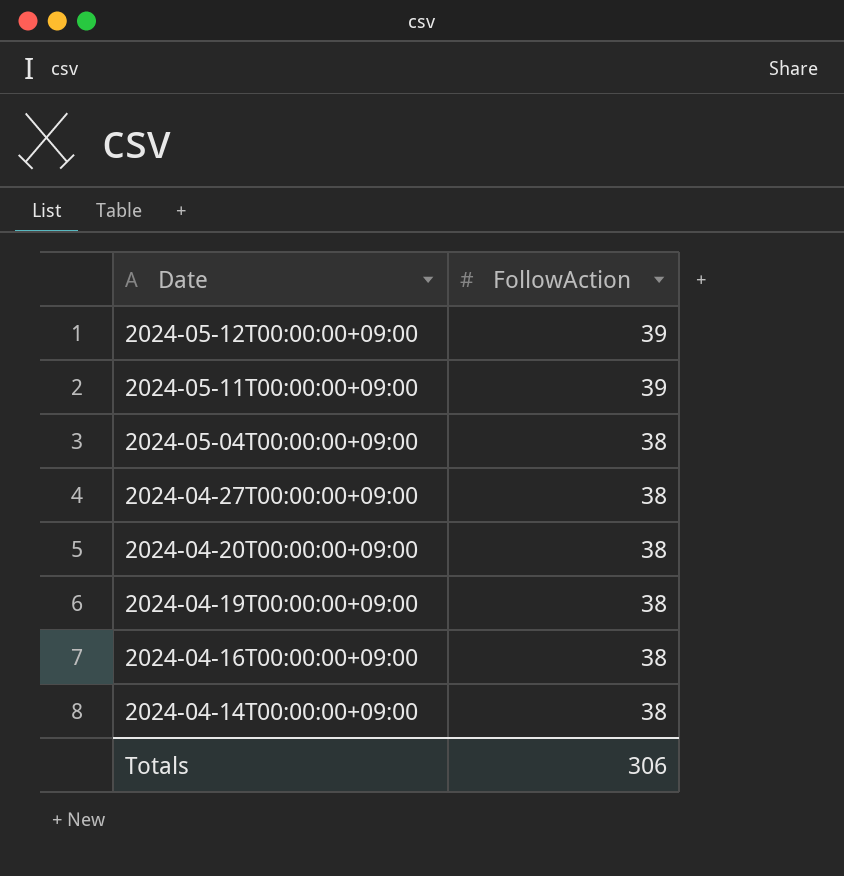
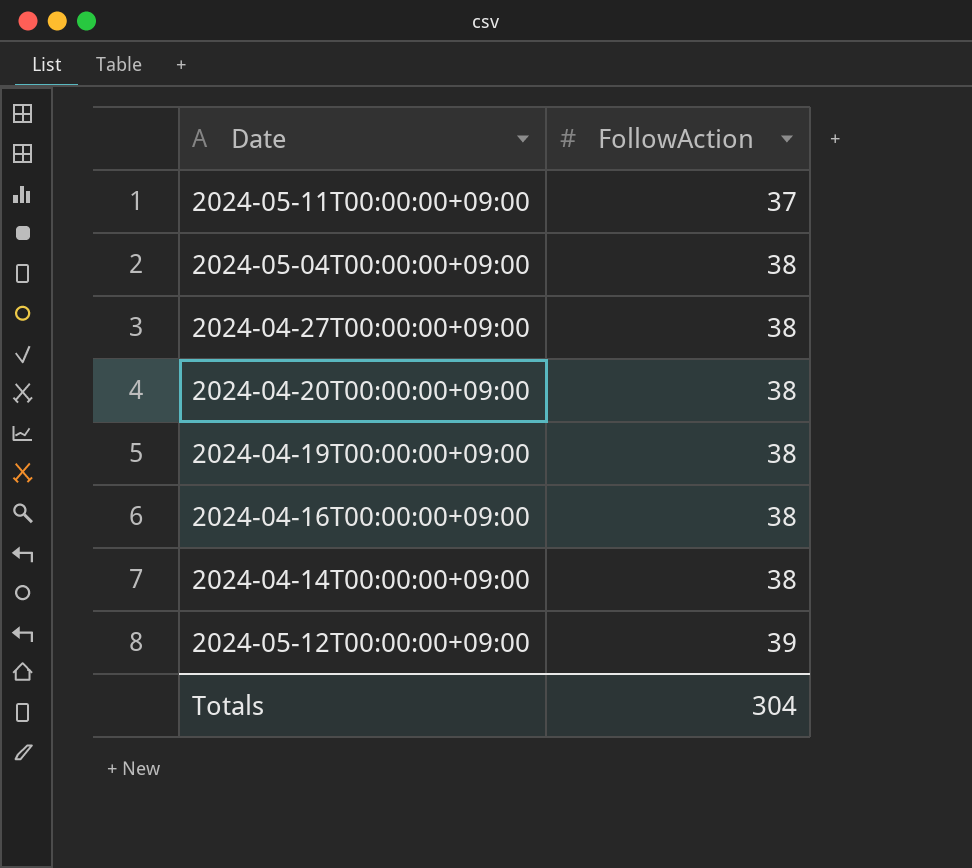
row order: Date descending -> FollowAction ascending
2024-05-11T00:00:00+09:00 | FollowAction: 39 -> 37
Totals | FollowAction: 306 -> 304

